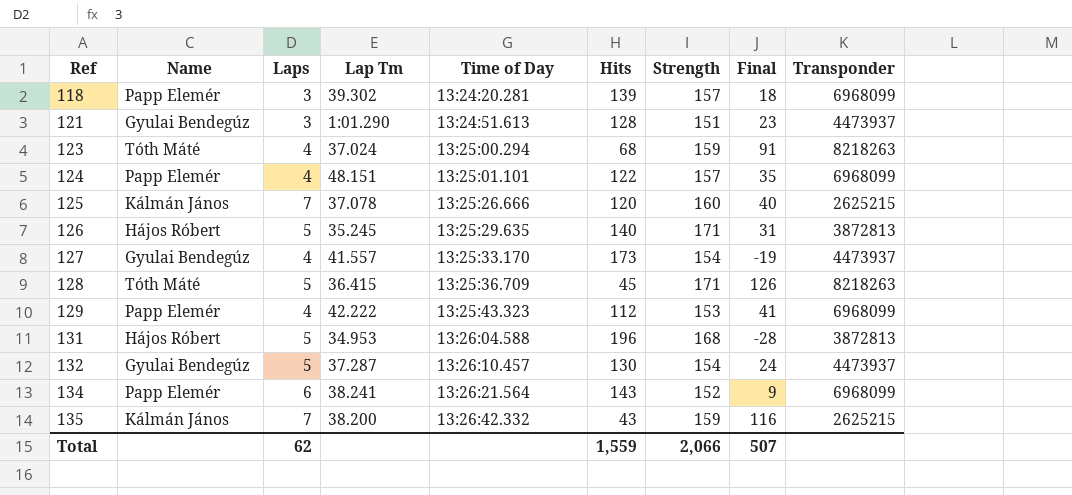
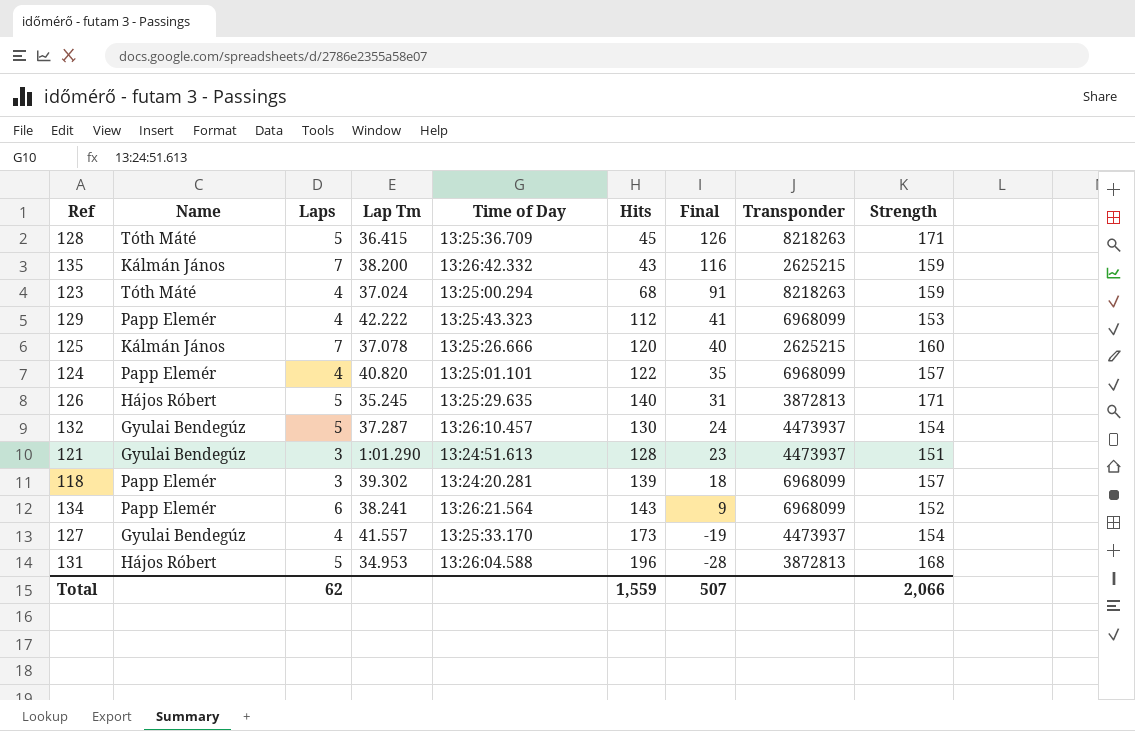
row order: Ref ascending -> Final descending
column Strength | position: 7 -> 9
124 | Lap Tm: 48.151 -> 40.820

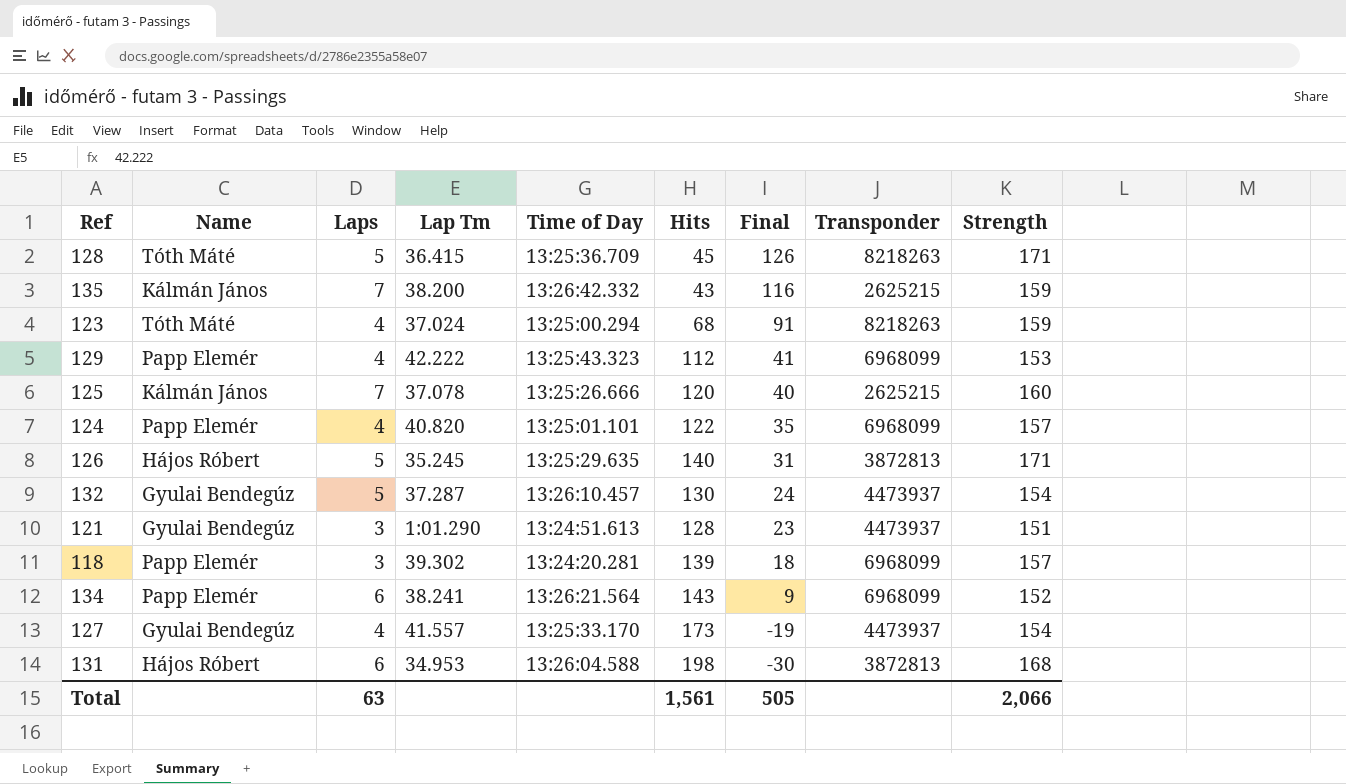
131 | Laps: 5 -> 6
131 | Hits: 196 -> 198
131 | Final: -28 -> -30
Total | Laps: 62 -> 63
Total | Hits: 1,559 -> 1,561
Total | Final: 507 -> 505

